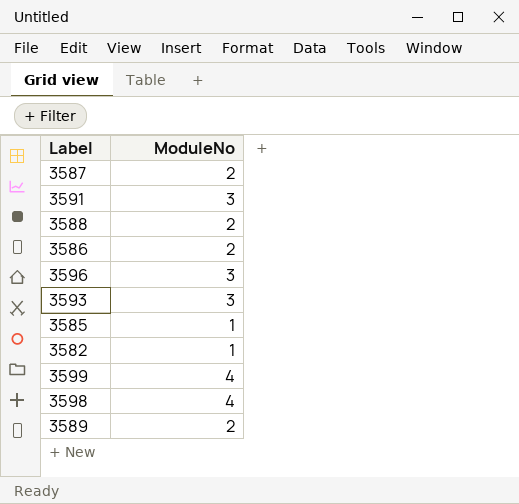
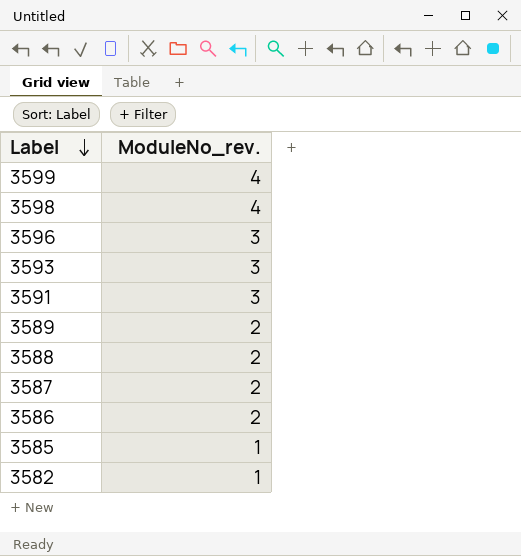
row order: none -> Label descending
column name: ModuleNo -> ModuleNo_rev.

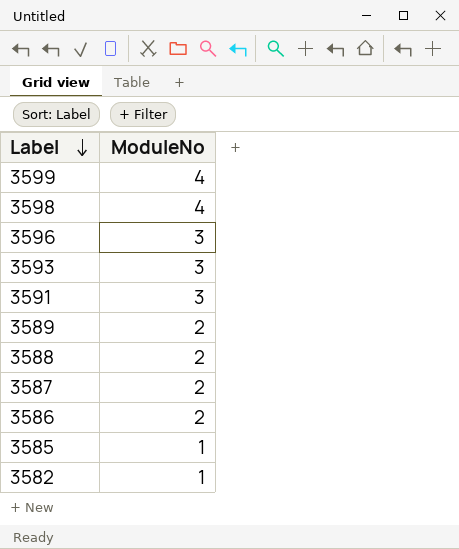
column name: ModuleNo_rev. -> ModuleNo

